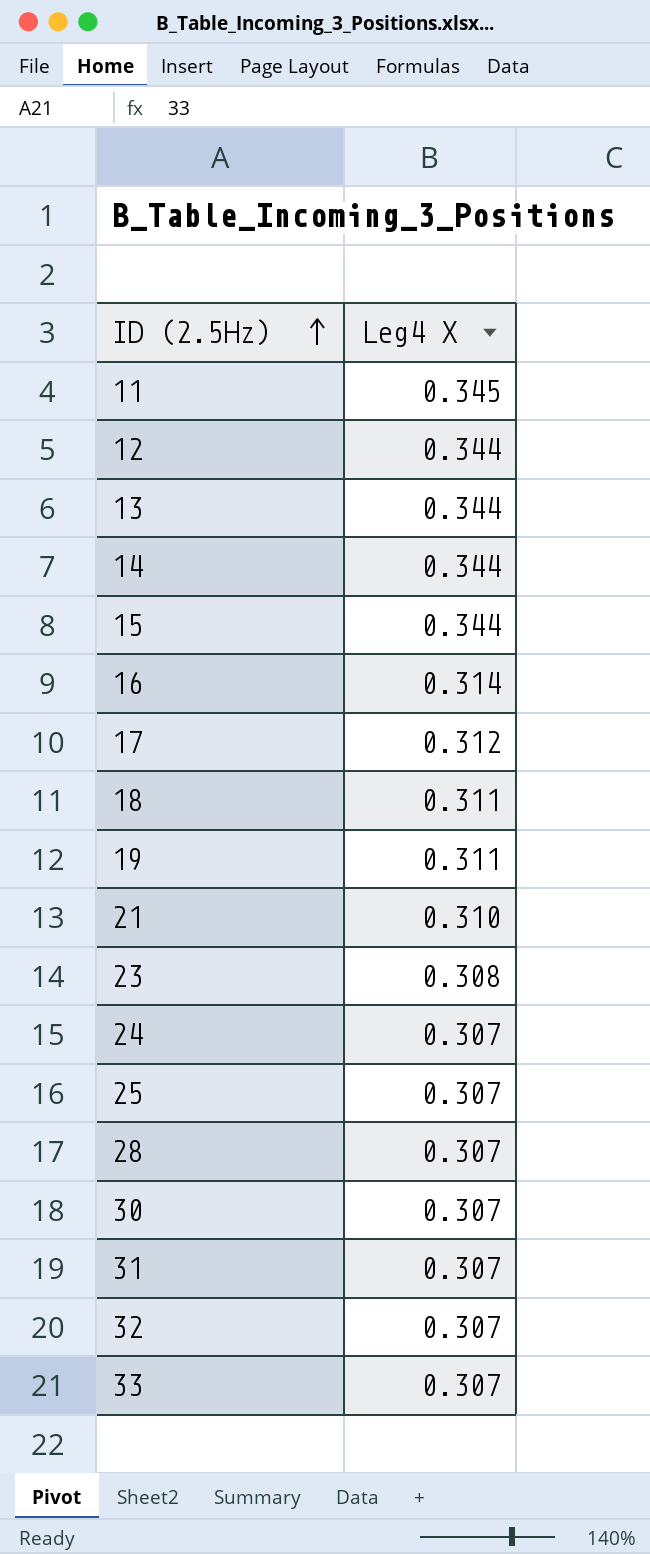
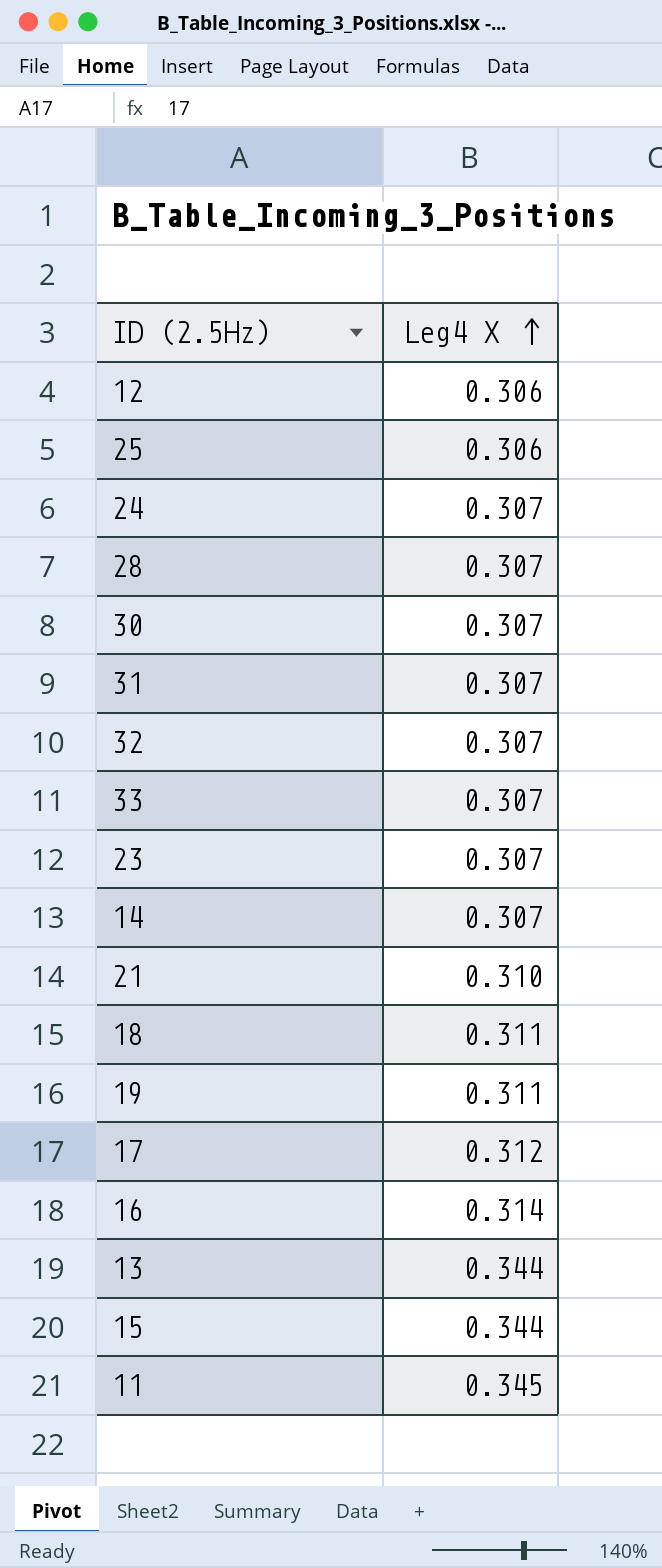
row order: ID (2.5Hz) ascending -> Leg4 X ascending
12 | Leg4 X: 0.344 -> 0.306
25 | Leg4 X: 0.307 -> 0.306
23 | Leg4 X: 0.308 -> 0.307
14 | Leg4 X: 0.344 -> 0.307

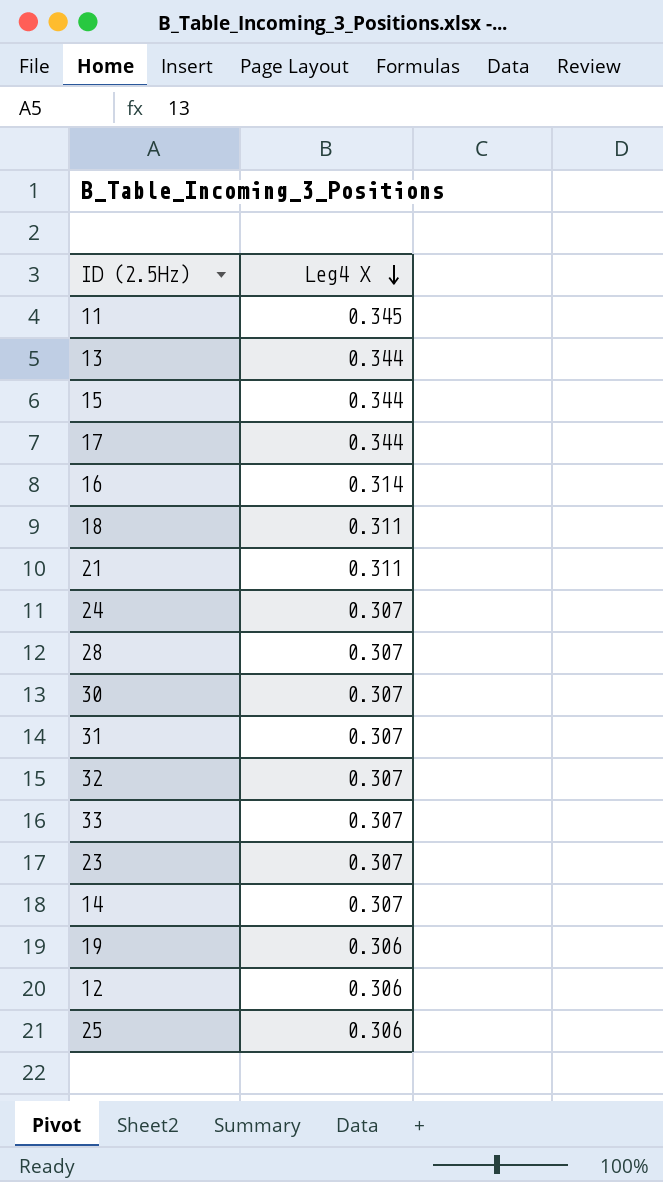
row order: Leg4 X ascending -> Leg4 X descending
17 | Leg4 X: 0.312 -> 0.344
21 | Leg4 X: 0.310 -> 0.311
19 | Leg4 X: 0.311 -> 0.306

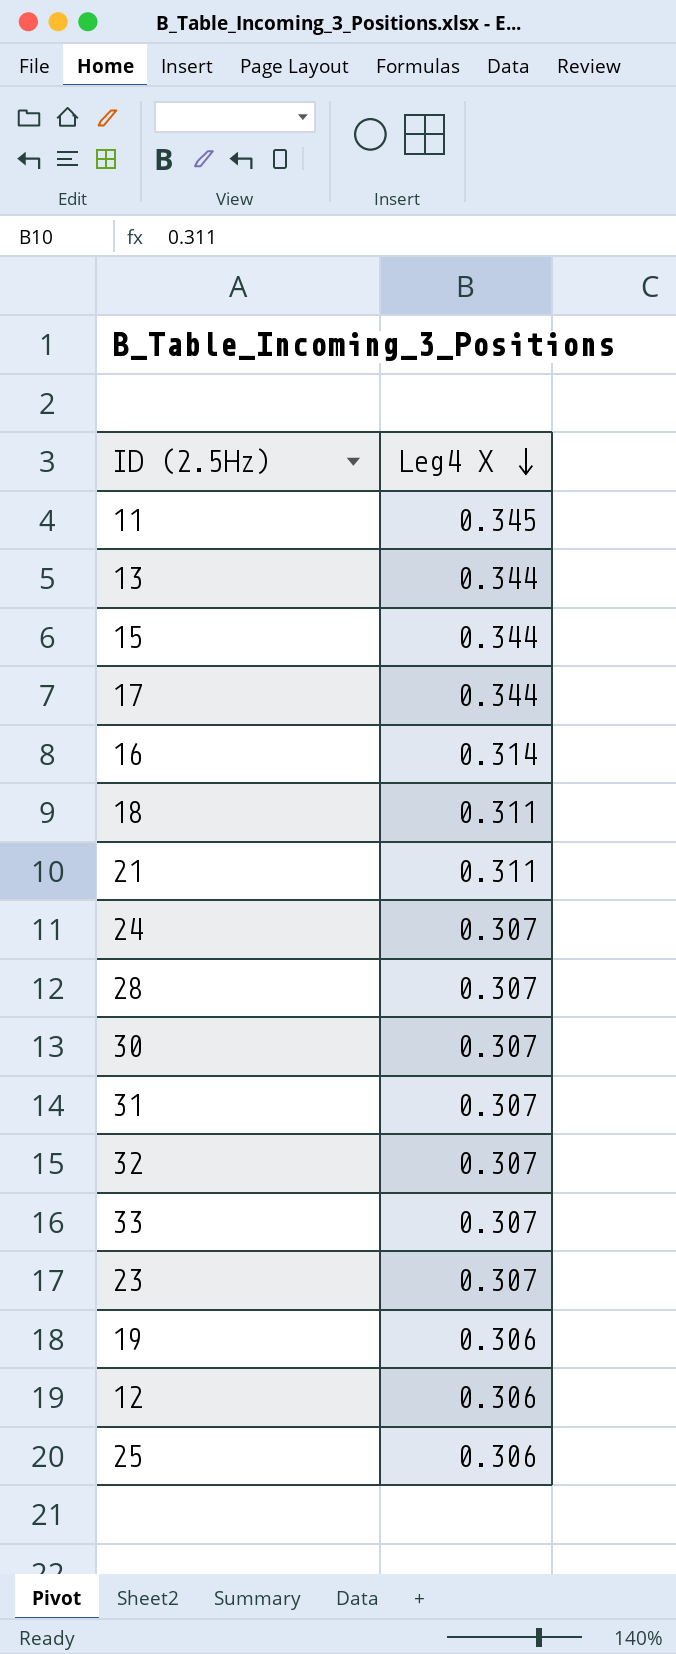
row 14: 0.307 -> none

